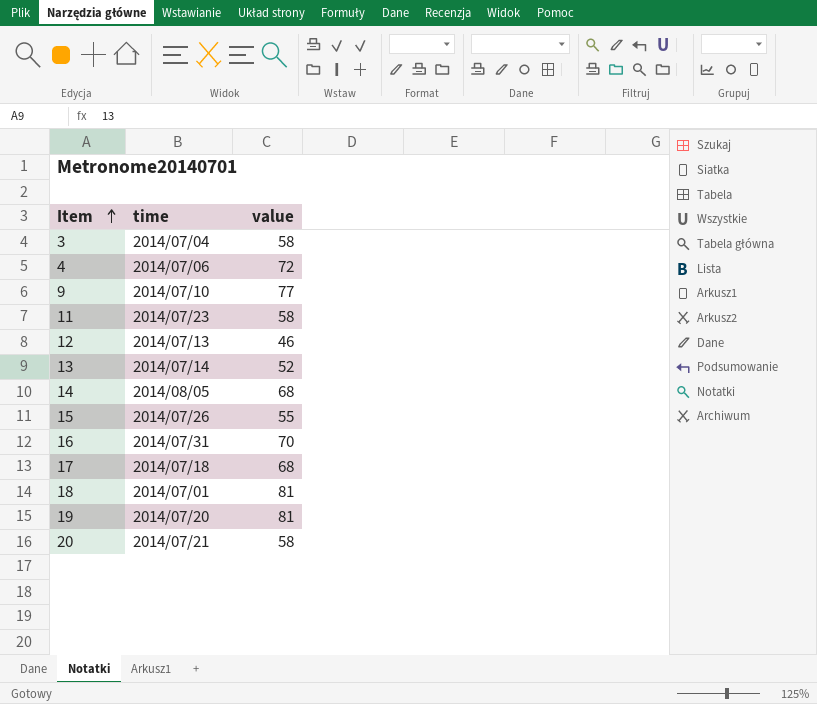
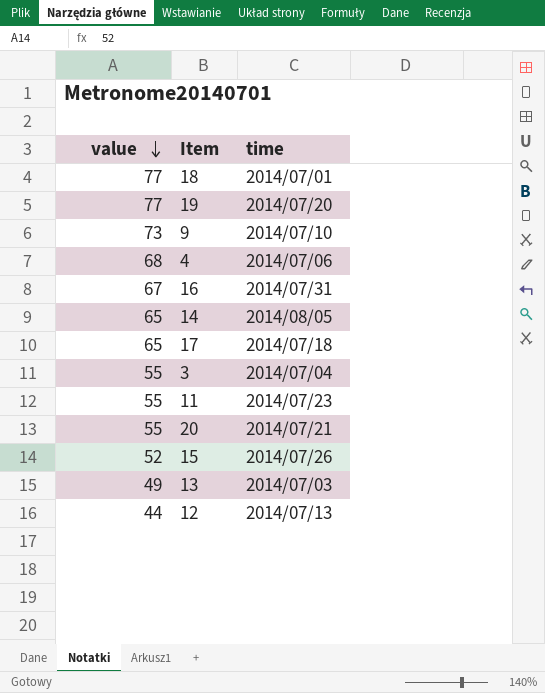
row order: Item ascending -> value descending
column value | position: 3 -> 1
18 | value: 81 -> 77
19 | value: 81 -> 77
9 | value: 77 -> 73
4 | value: 72 -> 68
16 | value: 70 -> 67
14 | value: 68 -> 65
17 | value: 68 -> 65
3 | value: 58 -> 55
11 | value: 58 -> 55
20 | value: 58 -> 55
15 | value: 55 -> 52
13 | value: 52 -> 49
13 | time: 2014/07/14 -> 2014/07/03
12 | value: 46 -> 44

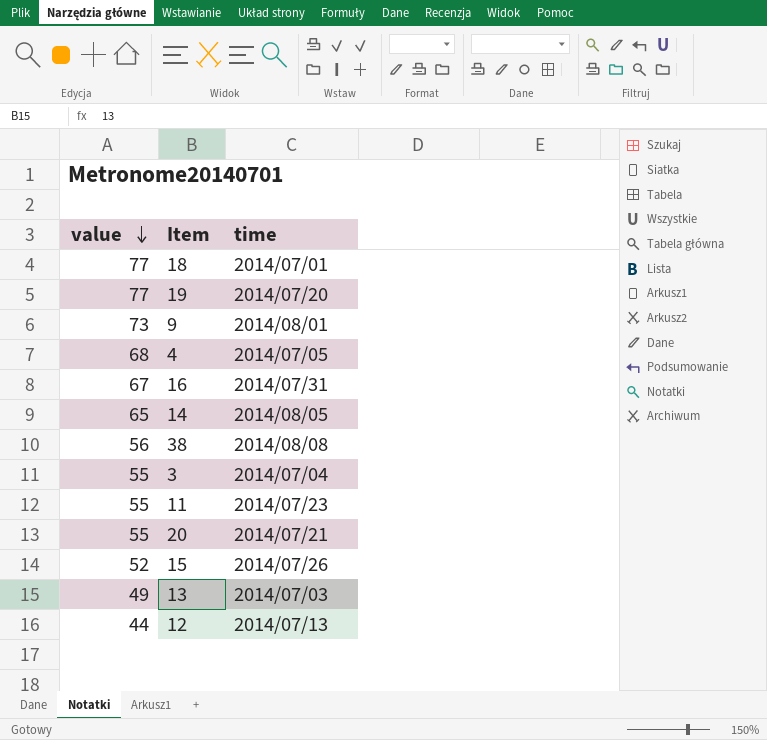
row 17: 65 | 2014/07/18 -> none
9 | time: 2014/07/10 -> 2014/08/01
4 | time: 2014/07/06 -> 2014/07/05
row 38: none -> 56 | 2014/08/08

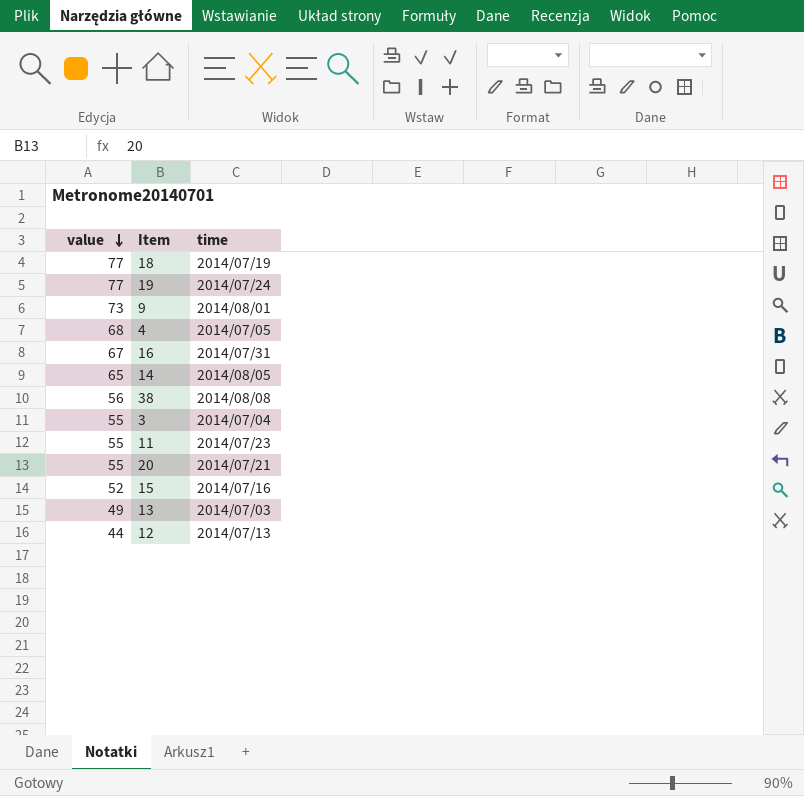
18 | time: 2014/07/01 -> 2014/07/19
19 | time: 2014/07/20 -> 2014/07/24
15 | time: 2014/07/26 -> 2014/07/16

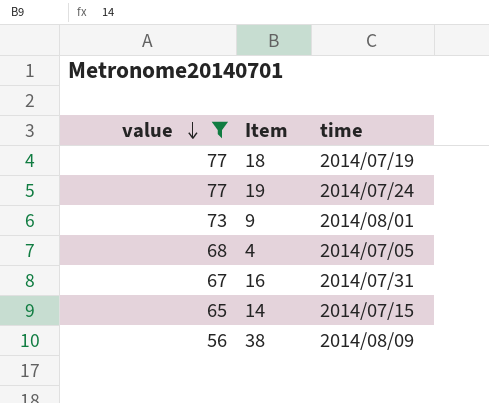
filter: none -> value >= 56
14 | time: 2014/08/05 -> 2014/07/15
38 | time: 2014/08/08 -> 2014/08/09

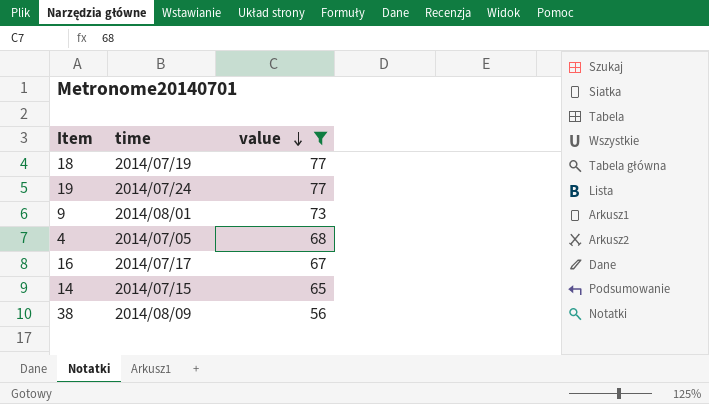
column value | position: 1 -> 3
16 | time: 2014/07/31 -> 2014/07/17

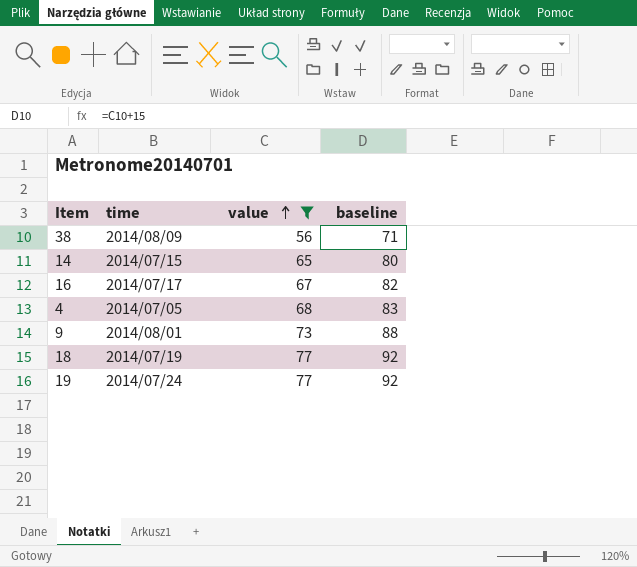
row order: value descending -> value ascending
column baseline | formula: none -> [value] + 15

